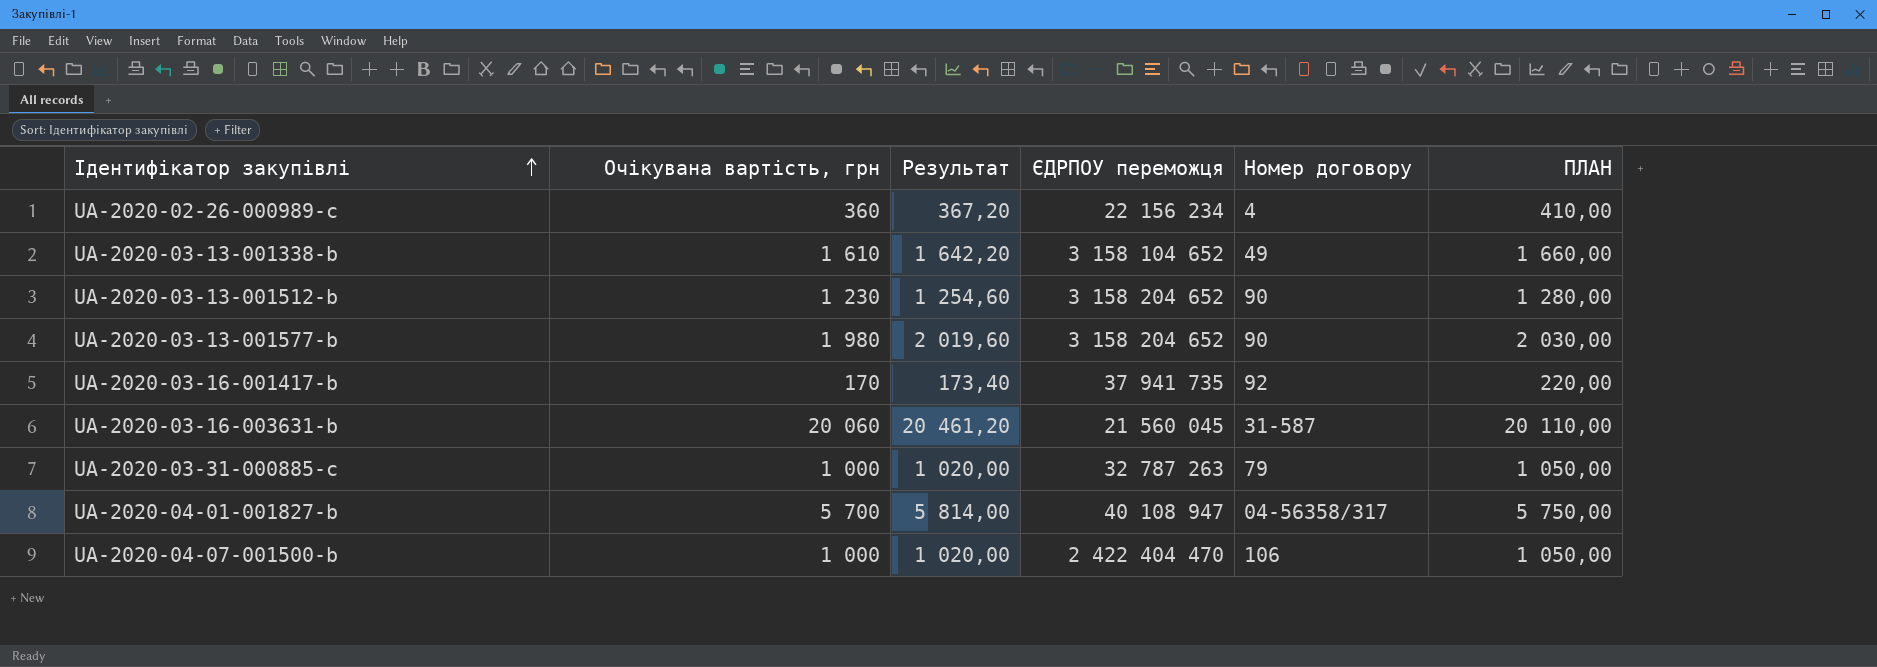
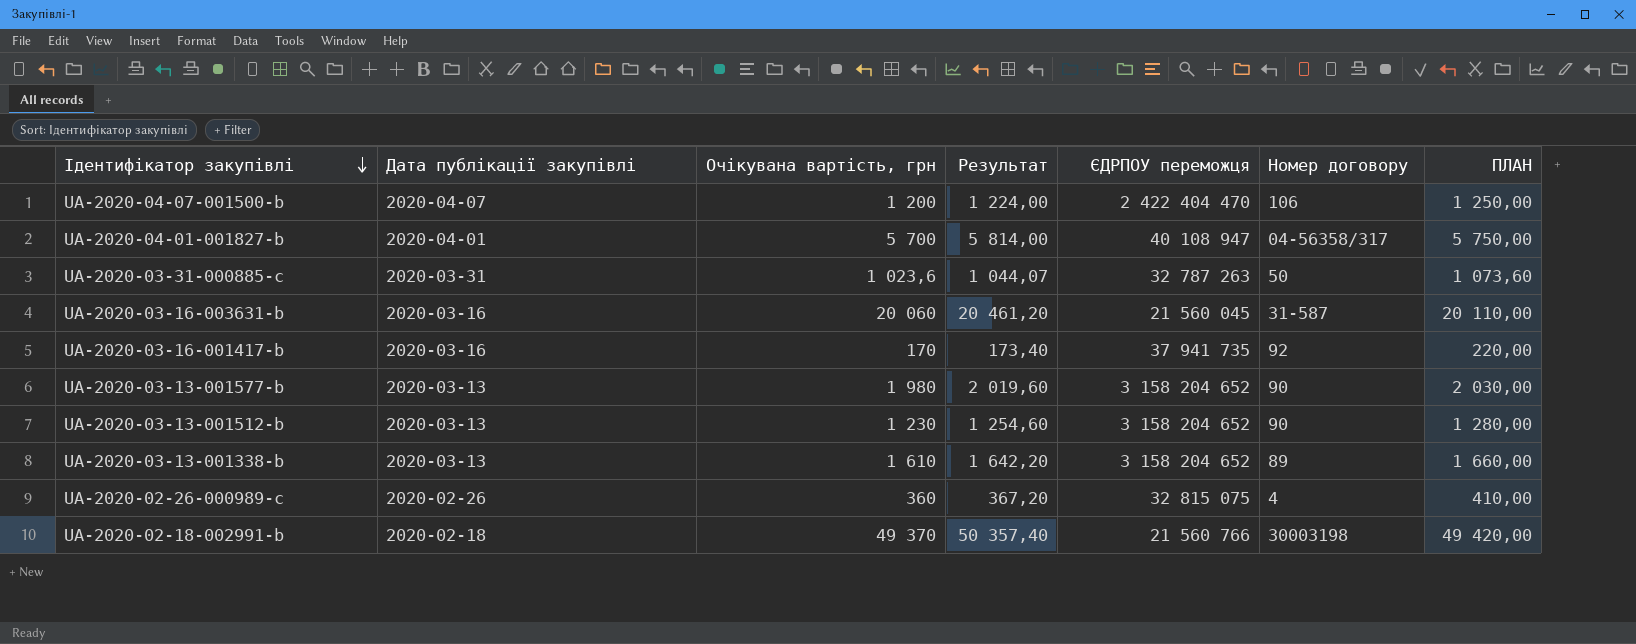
row order: Ідентифікатор закупівлі ascending -> Ідентифікатор закупівлі descending
column Дата публікації закупівлі | position: none -> 2
UA-2020-04-07-001500-b | Очікувана вартість, грн: 1 000 -> 1 200
UA-2020-04-07-001500-b | Результат: 1 020,00 -> 1 224,00
UA-2020-04-07-001500-b | ПЛАН: 1 050,00 -> 1 250,00
UA-2020-03-31-000885-c | Очікувана вартість, грн: 1 000 -> 1 023,6
UA-2020-03-31-000885-c | Результат: 1 020,00 -> 1 044,07
UA-2020-03-31-000885-c | Номер договору: 79 -> 50
UA-2020-03-31-000885-c | ПЛАН: 1 050,00 -> 1 073,60
UA-2020-03-13-001338-b | ЄДРПОУ переможця: 3 158 104 652 -> 3 158 204 652
UA-2020-03-13-001338-b | Номер договору: 49 -> 89
UA-2020-02-26-000989-c | ЄДРПОУ переможця: 22 156 234 -> 32 815 075
row UA-2020-02-18-002991-b: none -> 2020-02-18 | 49 370 | 50 357,40 | 21 560 766 | 30003198 | 49 420,00

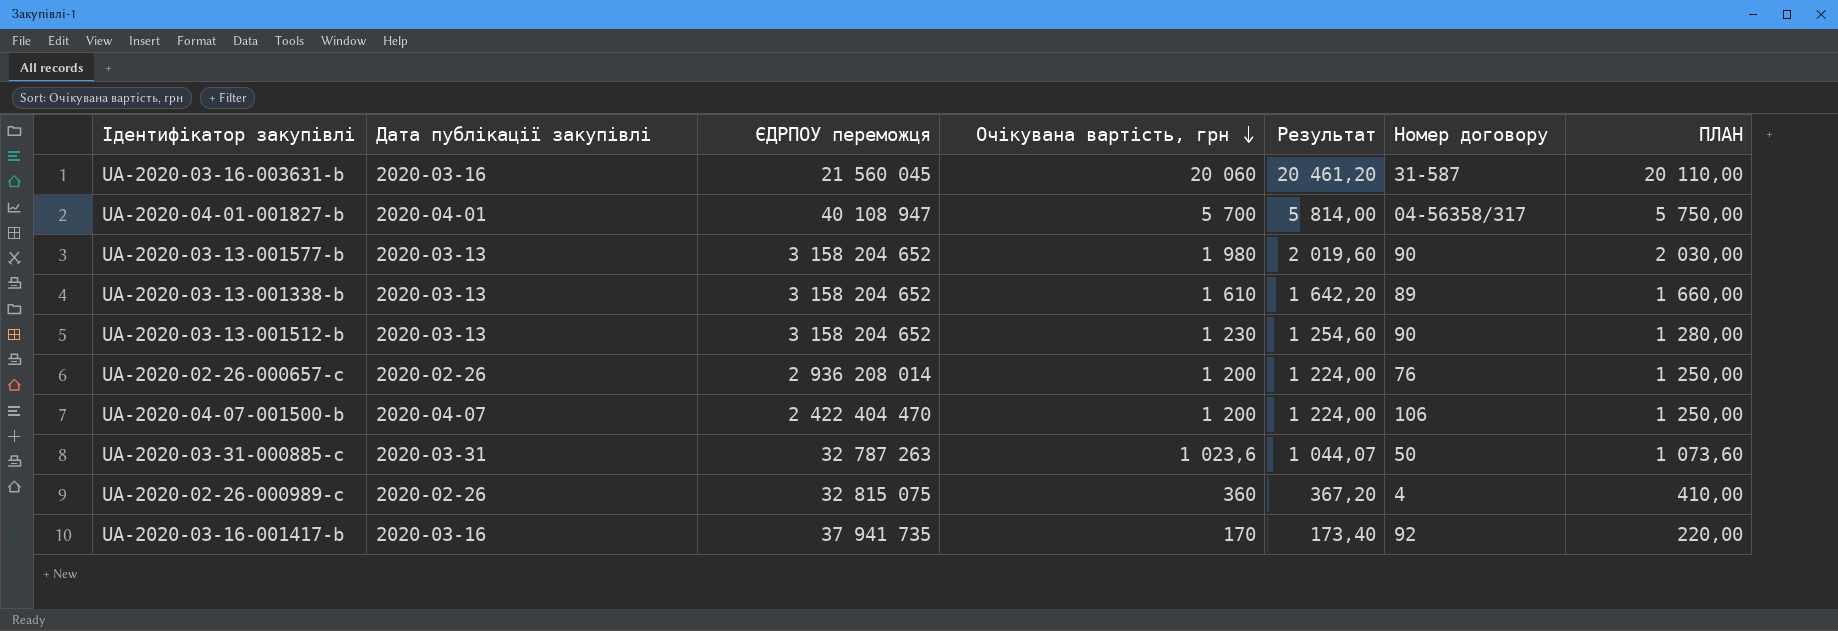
row order: Ідентифікатор закупівлі descending -> Очікувана вартість, грн descending
column ЄДРПОУ переможця | position: 5 -> 3
row UA-2020-02-18-002991-b: 2020-02-18 | 49 370 | 50 357,40 | 21 560 766 | 30003198 | 49 420,00 -> none
row UA-2020-02-26-000657-c: none -> 2020-02-26 | 2 936 208 014 | 1 200 | 1 224,00 | 76 | 1 250,00

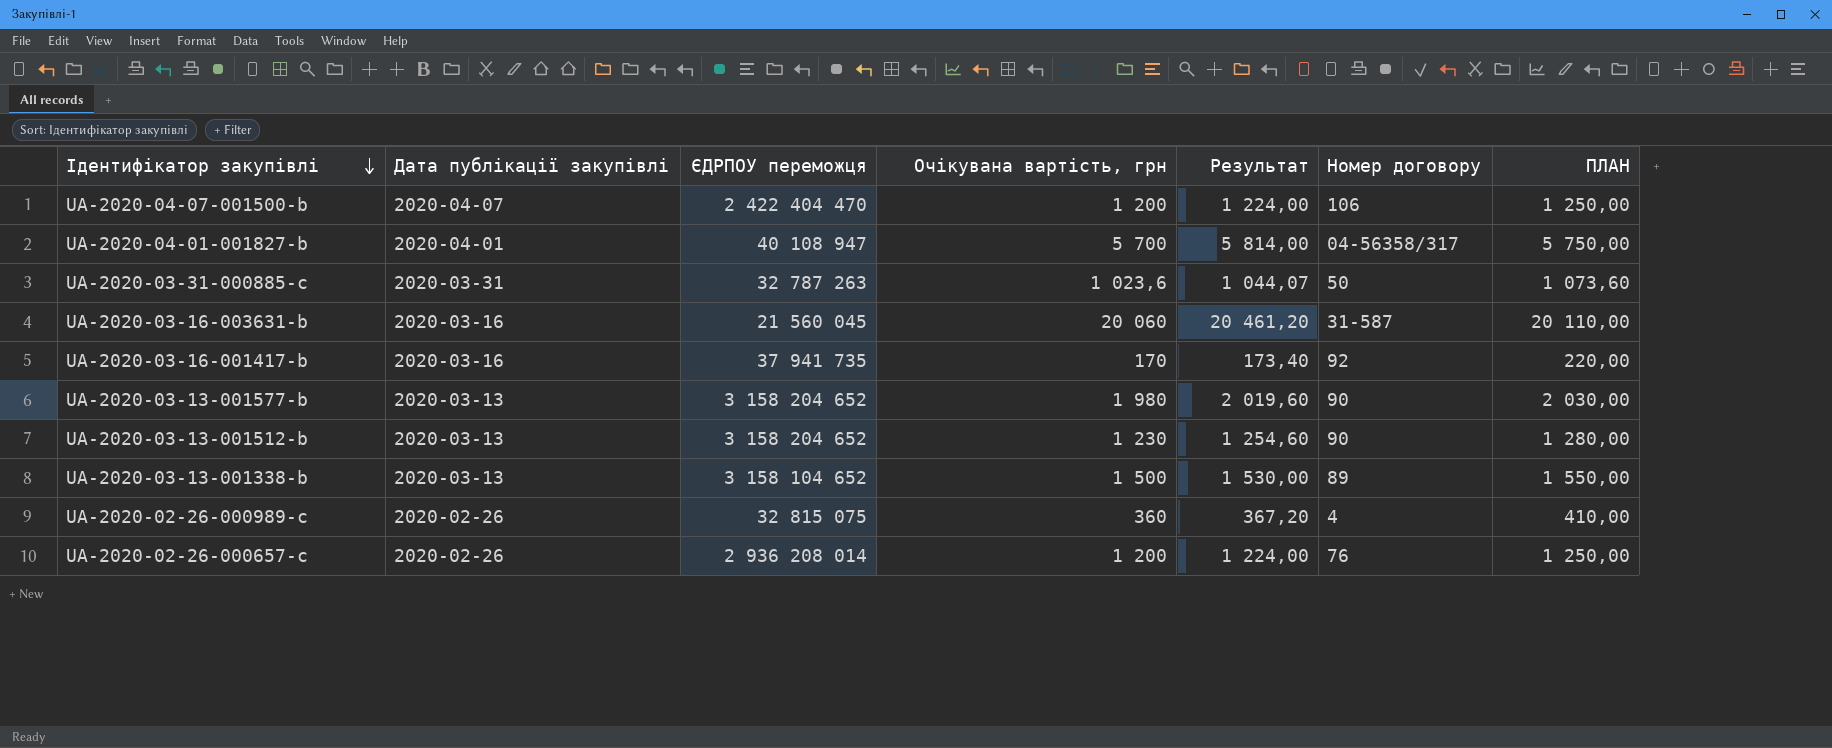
row order: Очікувана вартість, грн descending -> Ідентифікатор закупівлі descending
UA-2020-03-13-001338-b | ЄДРПОУ переможця: 3 158 204 652 -> 3 158 104 652
UA-2020-03-13-001338-b | Очікувана вартість, грн: 1 610 -> 1 500
UA-2020-03-13-001338-b | Результат: 1 642,20 -> 1 530,00
UA-2020-03-13-001338-b | ПЛАН: 1 660,00 -> 1 550,00

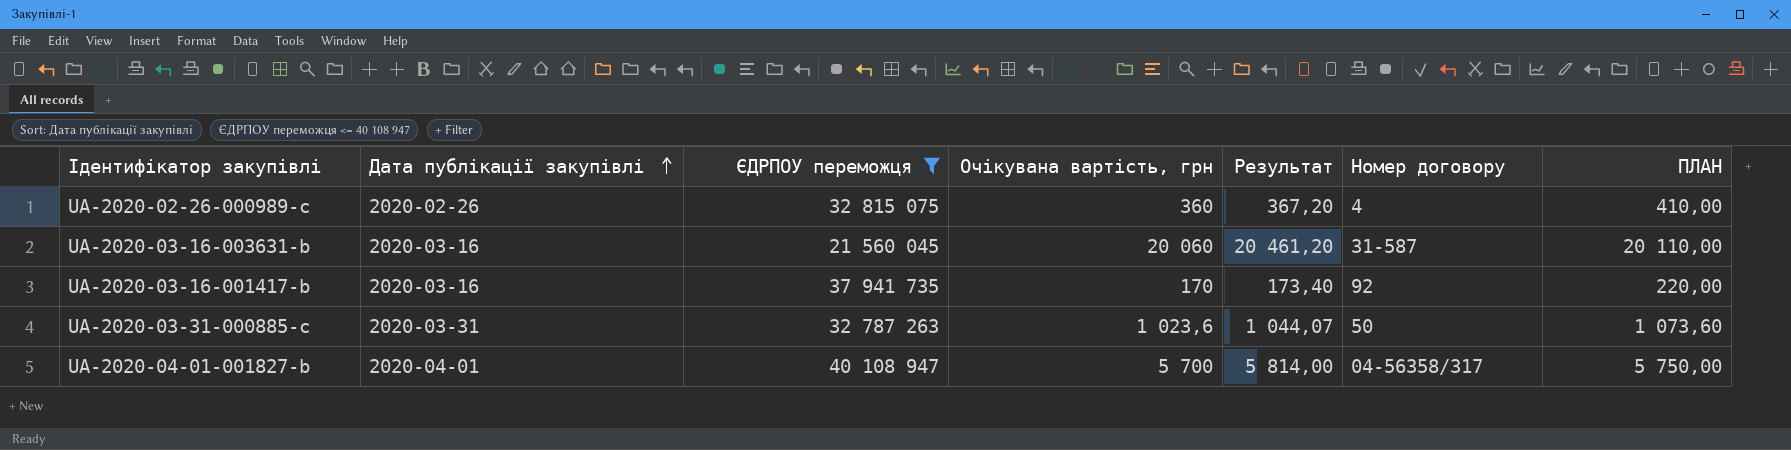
filter: none -> ЄДРПОУ переможця <= 40 108 947
row order: Ідентифікатор закупівлі descending -> Дата публікації закупівлі ascending

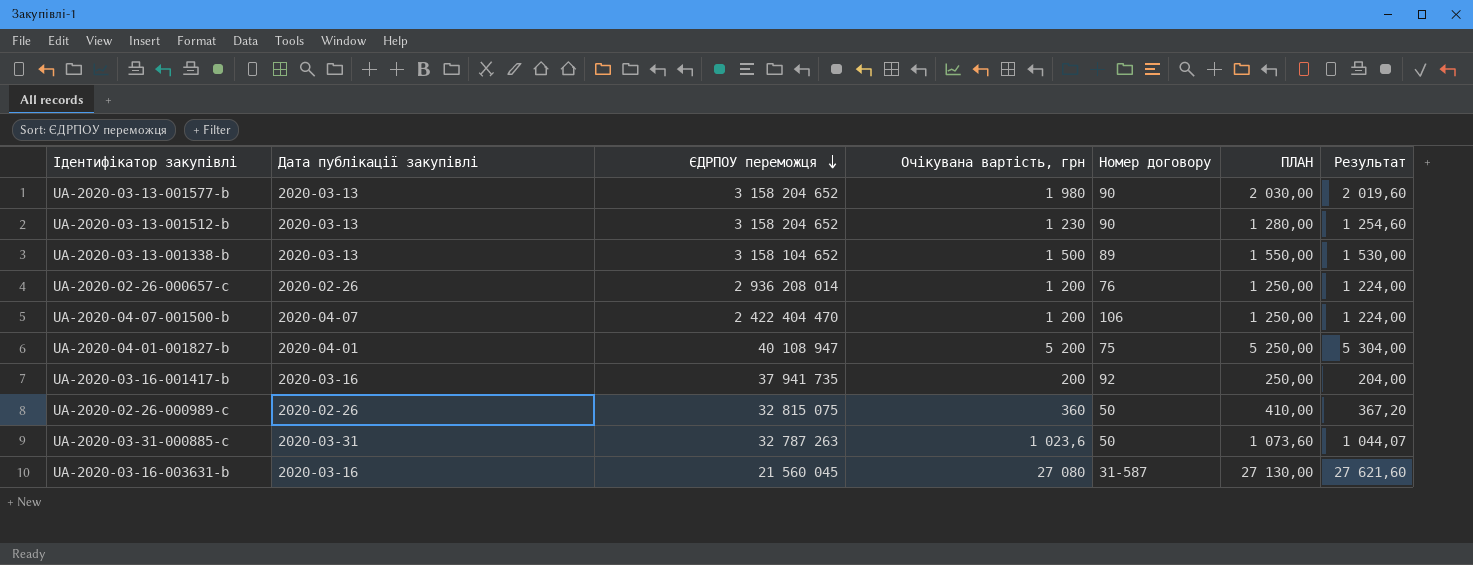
filter: ЄДРПОУ переможця <= 40 108 947 -> none
row order: Дата публікації закупівлі ascending -> ЄДРПОУ переможця descending
column Результат | position: 5 -> 7
UA-2020-04-01-001827-b | Очікувана вартість, грн: 5 700 -> 5 200
UA-2020-04-01-001827-b | Номер договору: 04-56358/317 -> 75
UA-2020-04-01-001827-b | ПЛАН: 5 750,00 -> 5 250,00
UA-2020-04-01-001827-b | Результат: 5 814,00 -> 5 304,00
UA-2020-03-16-001417-b | Очікувана вартість, грн: 170 -> 200
UA-2020-03-16-001417-b | ПЛАН: 220,00 -> 250,00
UA-2020-03-16-001417-b | Результат: 173,40 -> 204,00
UA-2020-02-26-000989-c | Номер договору: 4 -> 50
UA-2020-03-16-003631-b | Очікувана вартість, грн: 20 060 -> 27 080
UA-2020-03-16-003631-b | ПЛАН: 20 110,00 -> 27 130,00
UA-2020-03-16-003631-b | Результат: 20 461,20 -> 27 621,60

